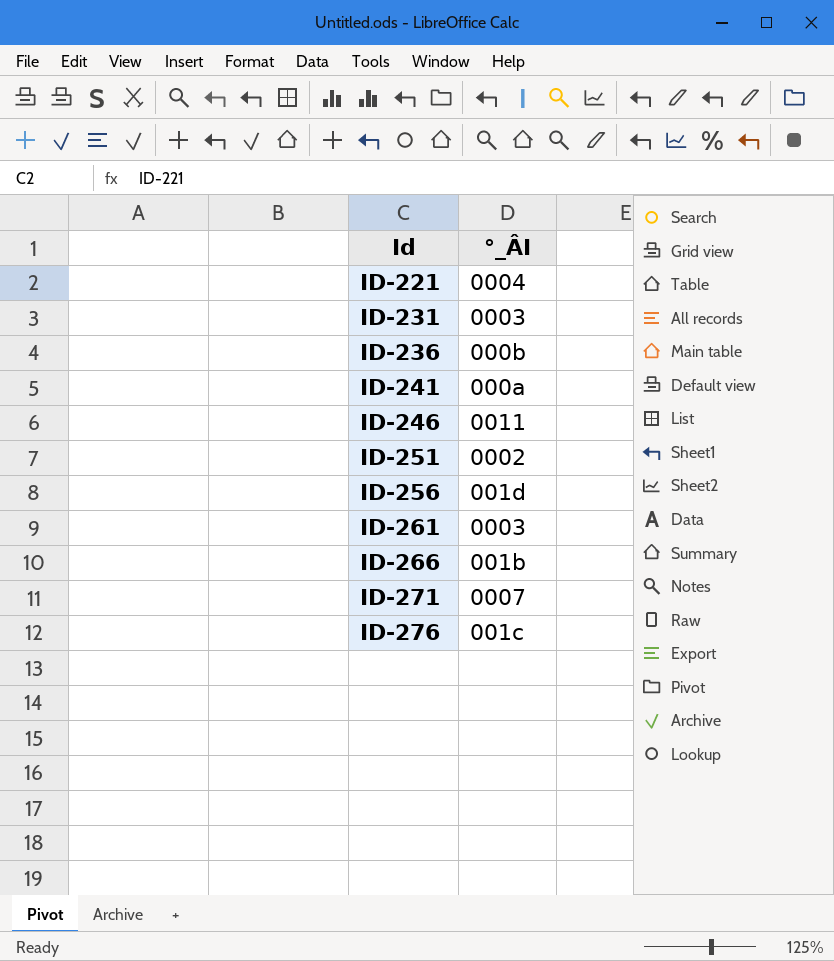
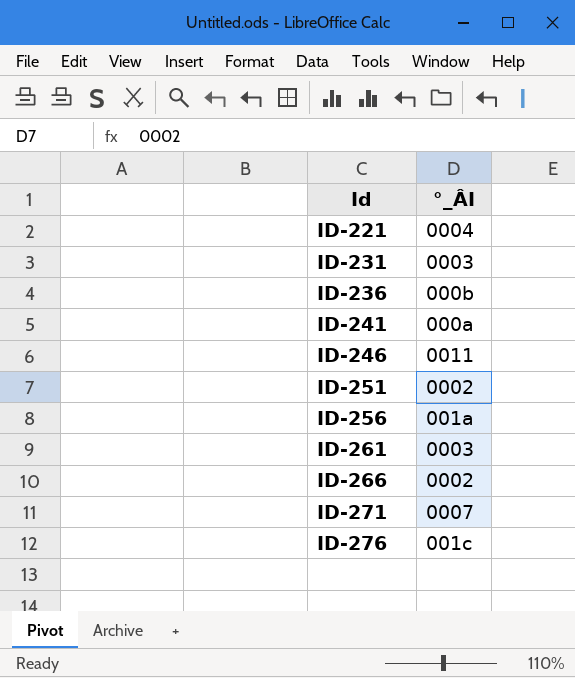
ID-256 | °_ÂI: 001d -> 001a
ID-266 | °_ÂI: 001b -> 0002

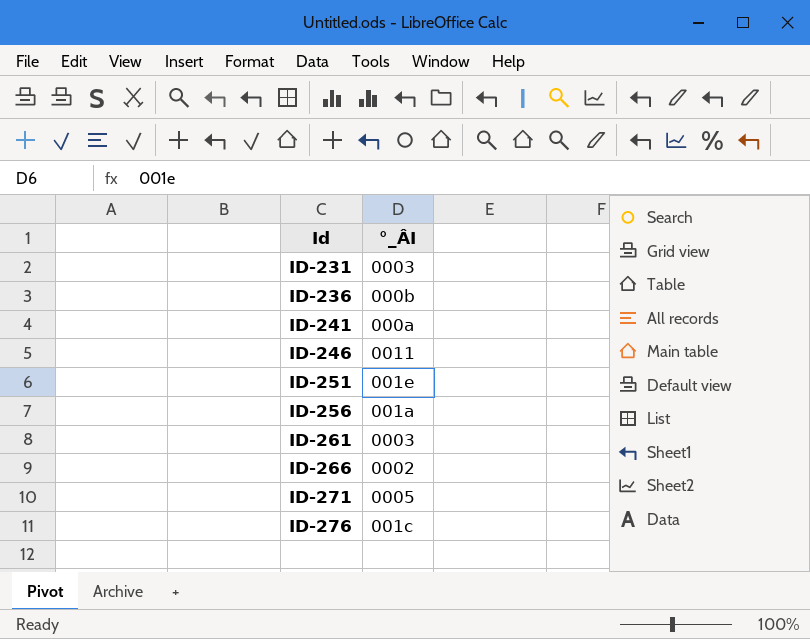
row ID-221: 0004 -> none
ID-251 | °_ÂI: 0002 -> 001e
ID-271 | °_ÂI: 0007 -> 0005

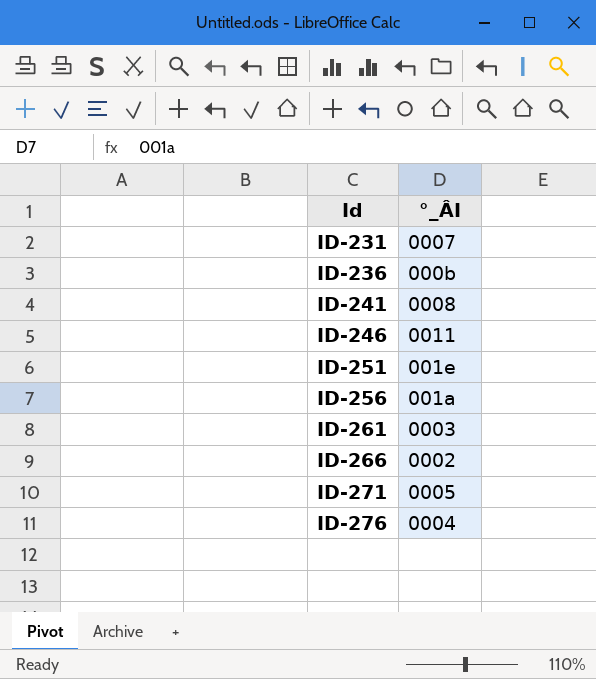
ID-231 | °_ÂI: 0003 -> 0007
ID-241 | °_ÂI: 000a -> 0008
ID-276 | °_ÂI: 001c -> 0004

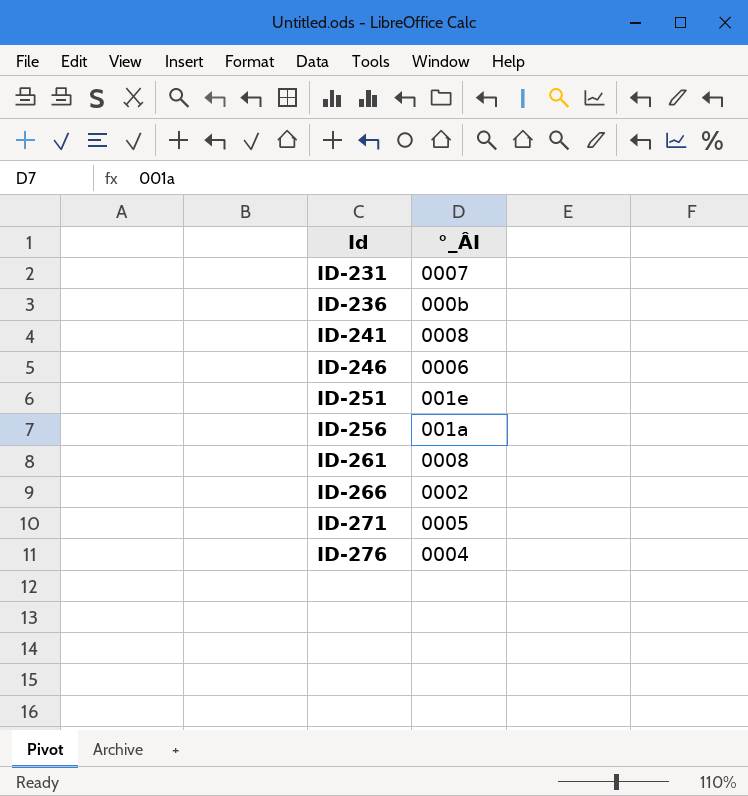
ID-246 | °_ÂI: 0011 -> 0006
ID-261 | °_ÂI: 0003 -> 0008

